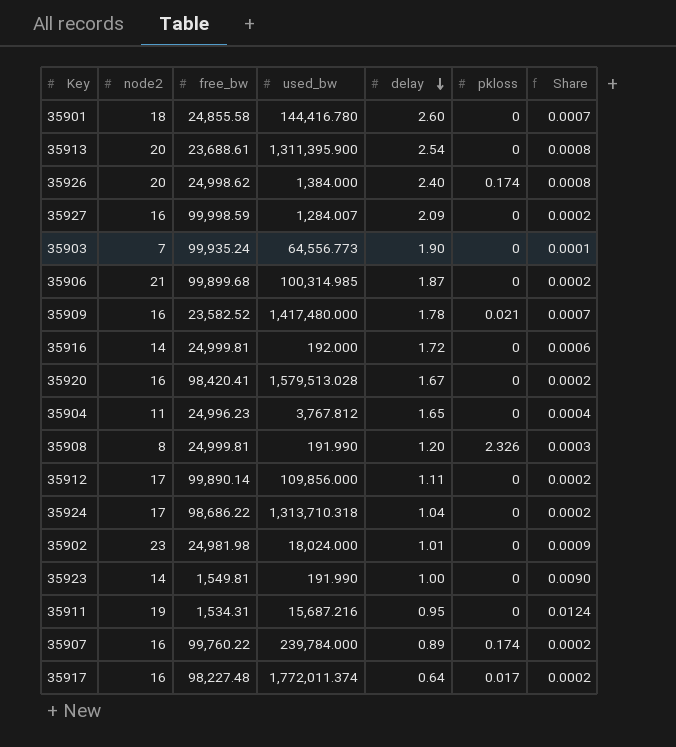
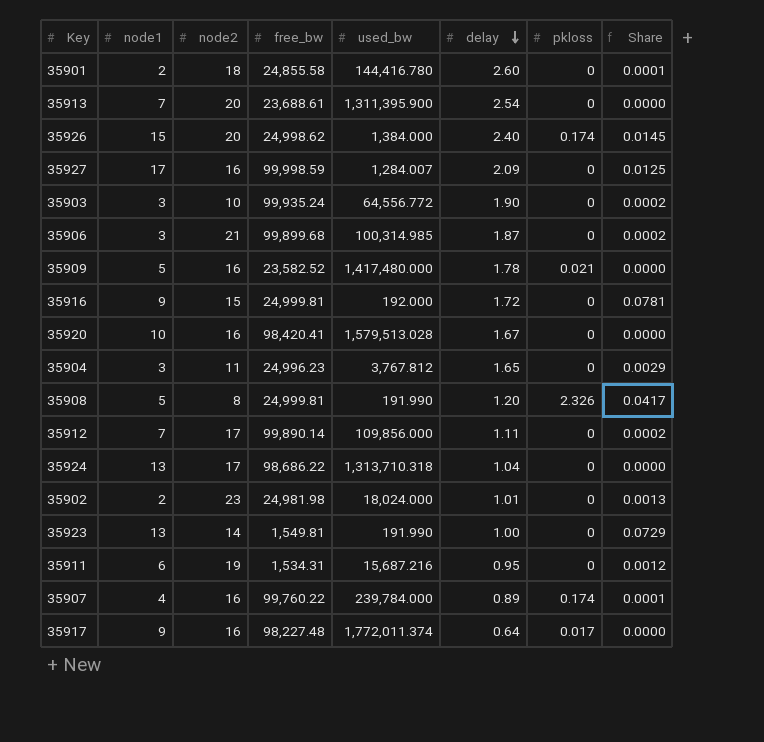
column node1 | position: none -> 2
column Share | formula: [node2] / [free_bw] -> [node2] / [used_bw]
35903 | node2: 7 -> 10
35903 | used_bw: 64,556.773 -> 64,556.772
35916 | node2: 14 -> 15

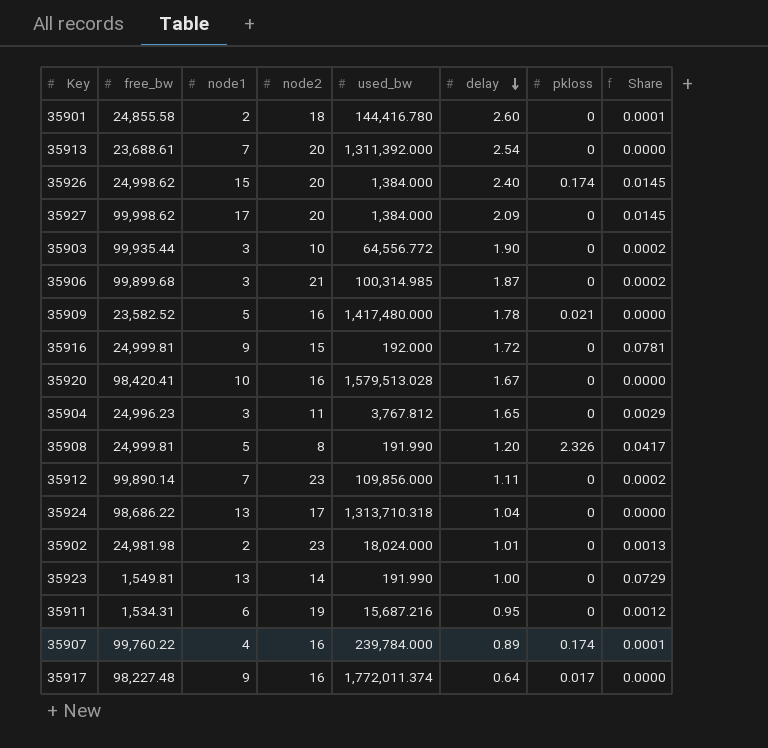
column free_bw | position: 4 -> 2
35913 | used_bw: 1,311,395.900 -> 1,311,392.000
35927 | free_bw: 99,998.59 -> 99,998.62
35927 | node2: 16 -> 20
35927 | used_bw: 1,284.007 -> 1,384.000
35927 | Share: 0.0125 -> 0.0145
35903 | free_bw: 99,935.24 -> 99,935.44
35912 | node2: 17 -> 23

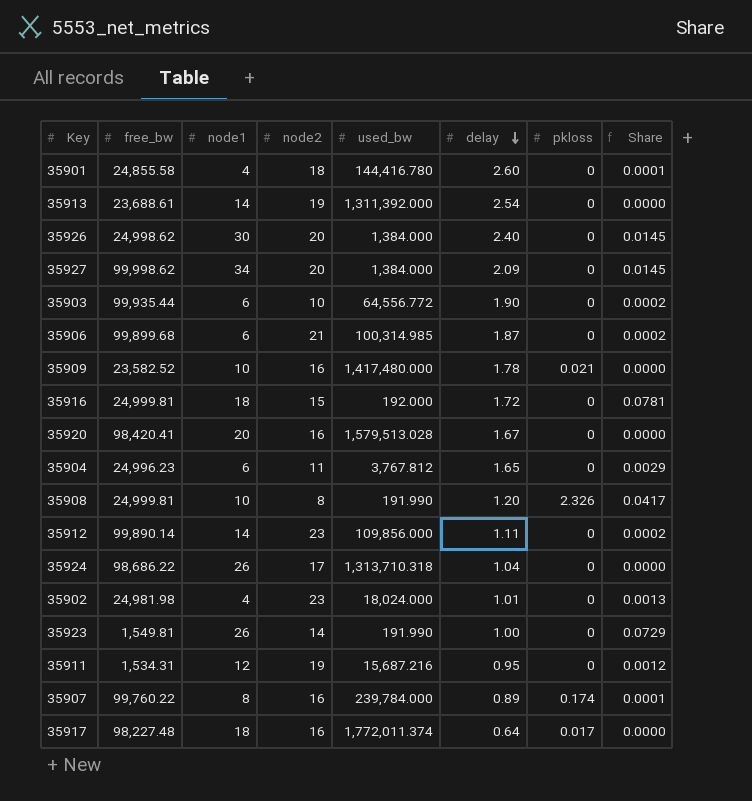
35901 | node1: 2 -> 4
35913 | node1: 7 -> 14
35913 | node2: 20 -> 19
35926 | node1: 15 -> 30
35926 | pkloss: 0.174 -> 0
35927 | node1: 17 -> 34
35903 | node1: 3 -> 6
35906 | node1: 3 -> 6
35909 | node1: 5 -> 10
35916 | node1: 9 -> 18
35920 | node1: 10 -> 20
35904 | node1: 3 -> 6
35908 | node1: 5 -> 10
35912 | node1: 7 -> 14
35924 | node1: 13 -> 26
35902 | node1: 2 -> 4
35923 | node1: 13 -> 26
35911 | node1: 6 -> 12
35907 | node1: 4 -> 8
35917 | node1: 9 -> 18

